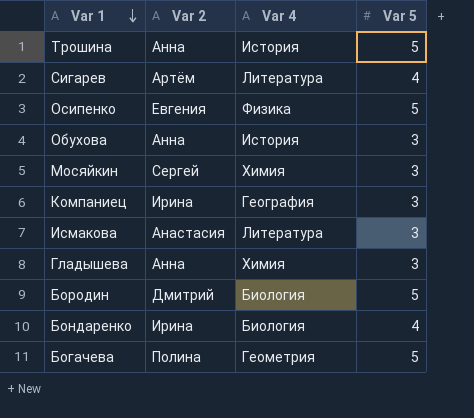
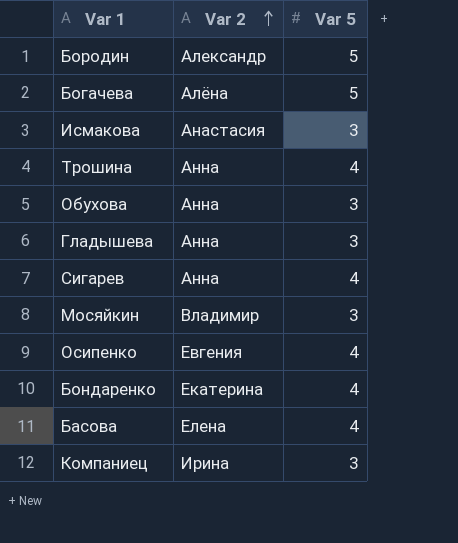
row order: Var 1 descending -> Var 2 ascending
column Var 4 | position: 3 -> none
Бородин | Var 2: Дмитрий -> Александр
Богачева | Var 2: Полина -> Алёна
Трошина | Var 5: 5 -> 4
Сигарев | Var 2: Артём -> Анна
Мосяйкин | Var 2: Сергей -> Владимир
Осипенко | Var 5: 5 -> 4
Бондаренко | Var 2: Ирина -> Екатерина
row Басова: none -> Елена | 4

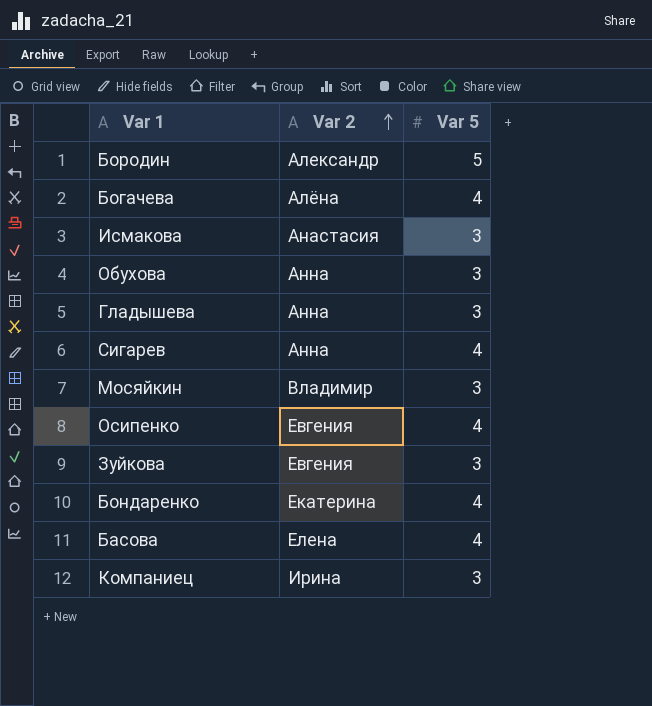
row Трошина: Анна | 4 -> none
Богачева | Var 5: 5 -> 4
row Зуйкова: none -> Евгения | 3

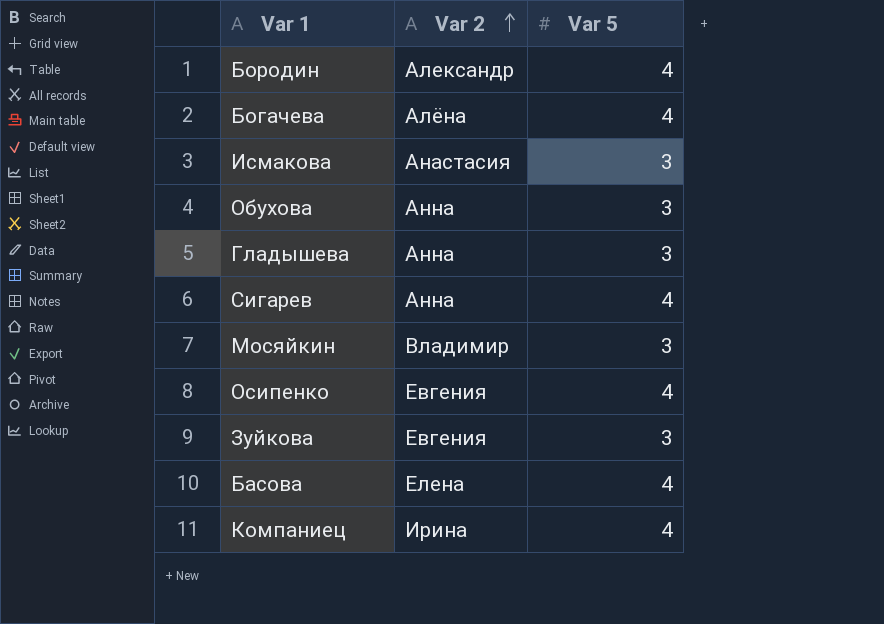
row Бондаренко: Екатерина | 4 -> none
Бородин | Var 5: 5 -> 4
Компаниец | Var 5: 3 -> 4

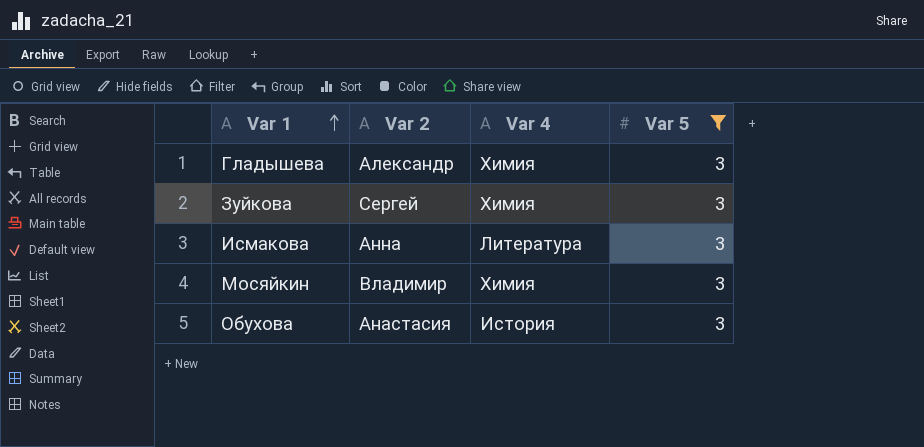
filter: none -> Var 5 = 3
row order: Var 2 ascending -> Var 1 ascending
column Var 4 | position: none -> 3
Гладышева | Var 2: Анна -> Александр
Зуйкова | Var 2: Евгения -> Сергей
Исмакова | Var 2: Анастасия -> Анна
Обухова | Var 2: Анна -> Анастасия

